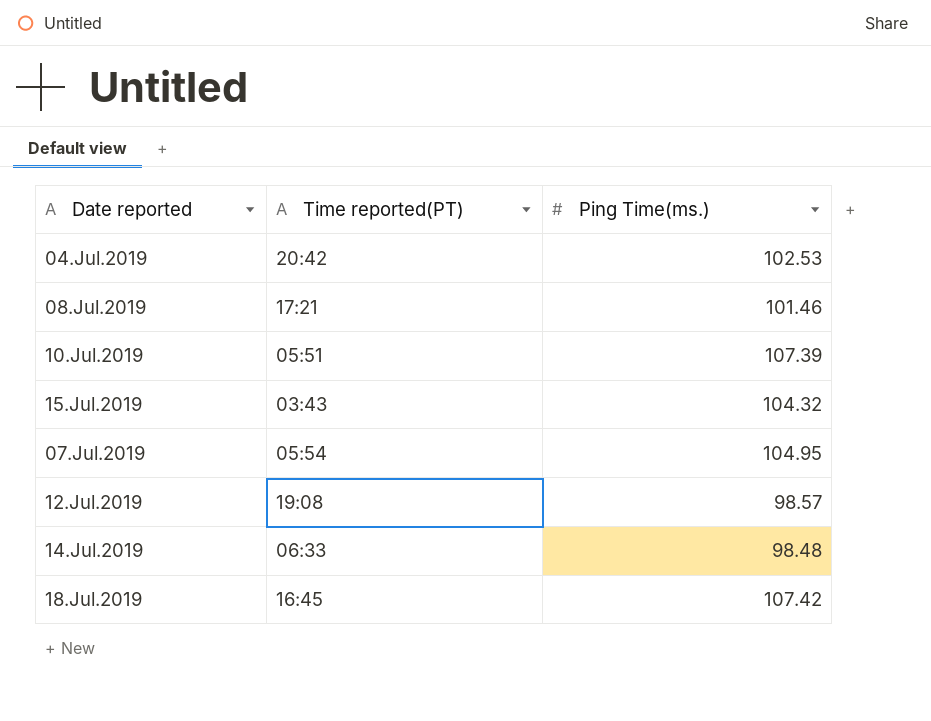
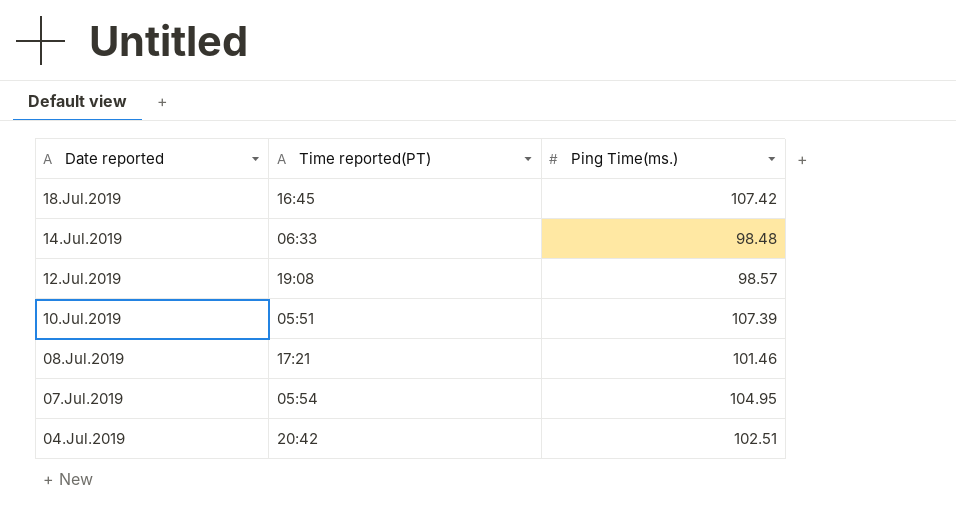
row order: none -> Date reported descending
row 15.Jul.2019: 03:43 | 104.32 -> none
04.Jul.2019 | Ping Time(ms.): 102.53 -> 102.51

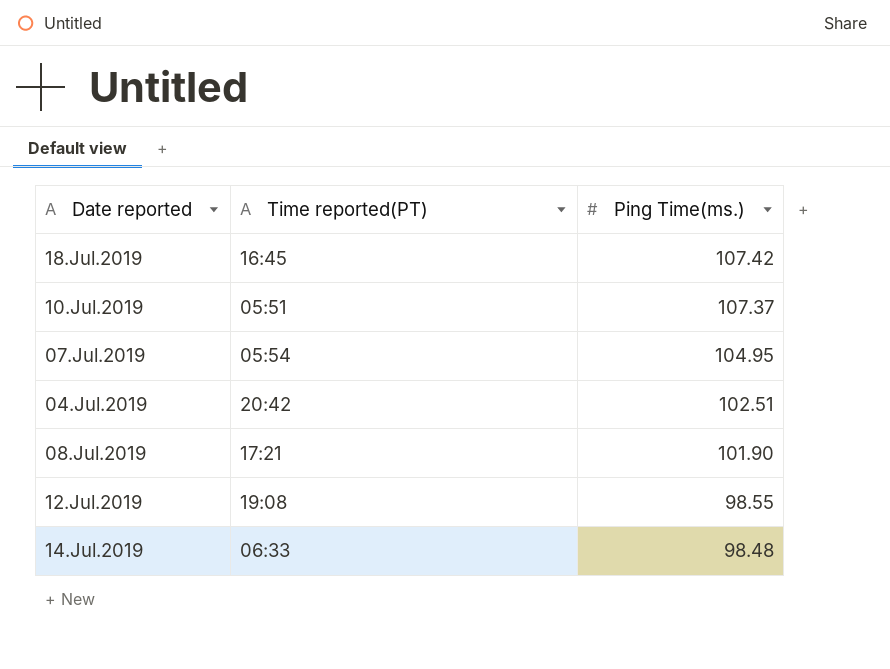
row order: Date reported descending -> Ping Time(ms.) descending
10.Jul.2019 | Ping Time(ms.): 107.39 -> 107.37
08.Jul.2019 | Ping Time(ms.): 101.46 -> 101.90
12.Jul.2019 | Ping Time(ms.): 98.57 -> 98.55

